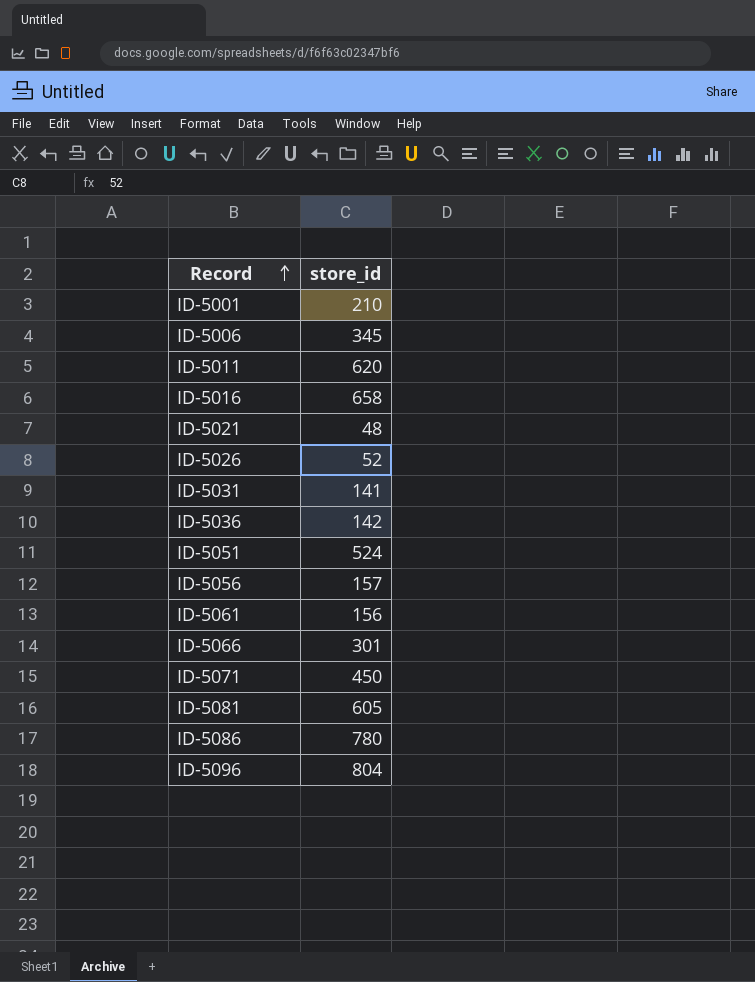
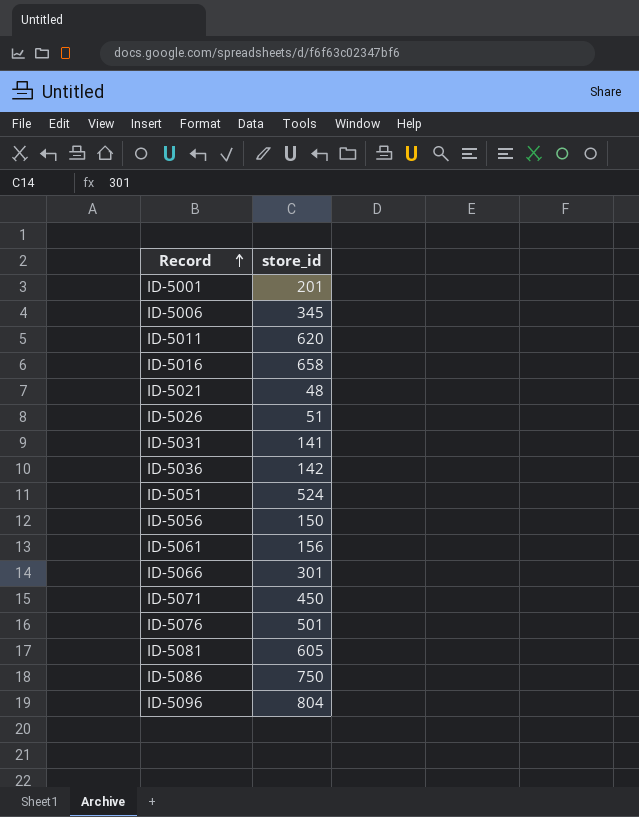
ID-5001 | store_id: 210 -> 201
ID-5026 | store_id: 52 -> 51
ID-5056 | store_id: 157 -> 150
row ID-5076: none -> 501
ID-5086 | store_id: 780 -> 750

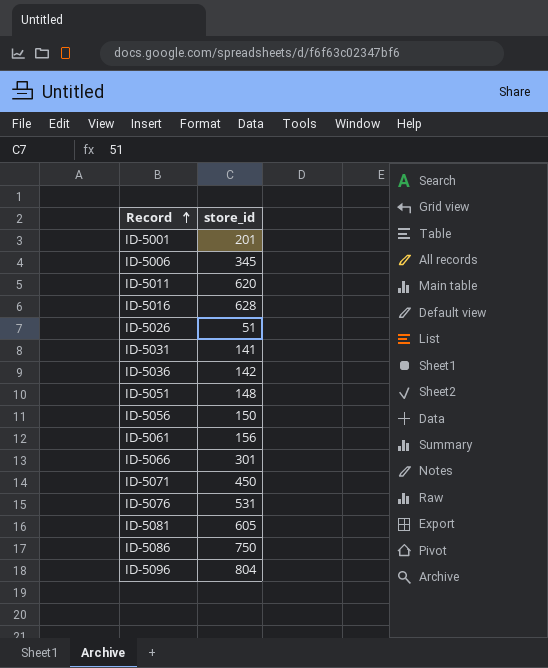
row ID-5021: 48 -> none
ID-5016 | store_id: 658 -> 628
ID-5051 | store_id: 524 -> 148
ID-5076 | store_id: 501 -> 531

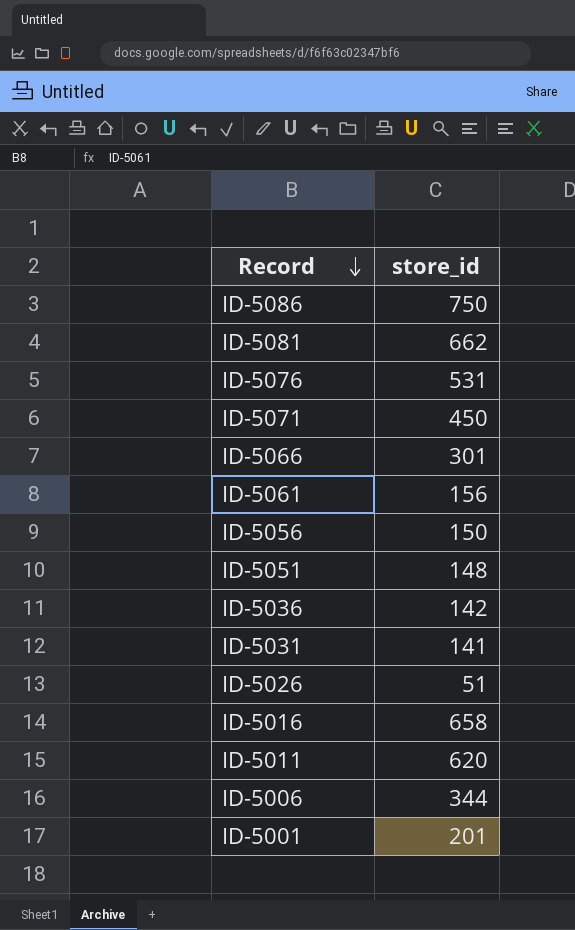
row order: Record ascending -> Record descending
row ID-5096: 804 -> none
ID-5081 | store_id: 605 -> 662
ID-5016 | store_id: 628 -> 658
ID-5006 | store_id: 345 -> 344

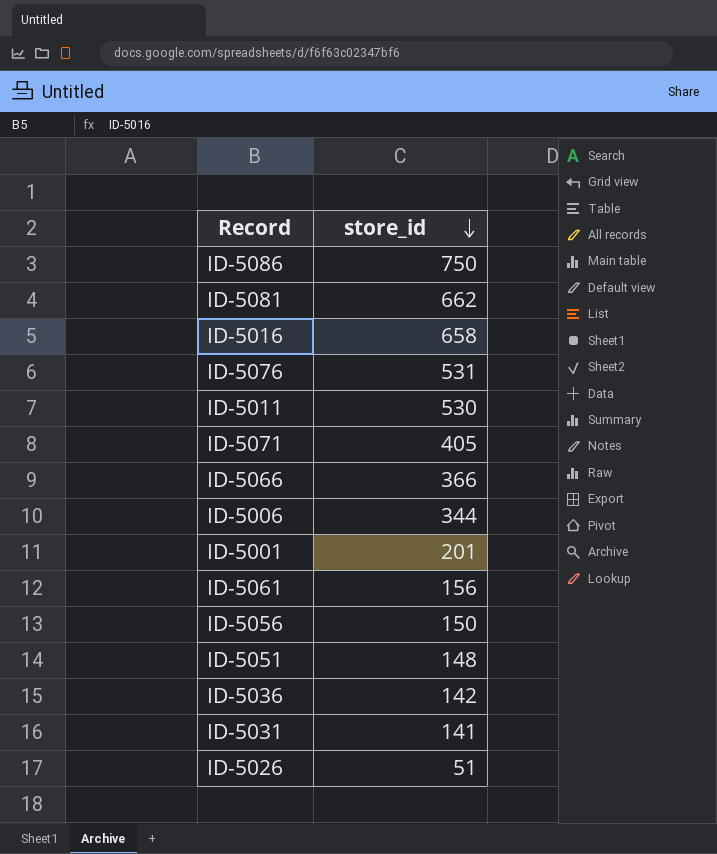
row order: Record descending -> store_id descending
ID-5011 | store_id: 620 -> 530
ID-5071 | store_id: 450 -> 405
ID-5066 | store_id: 301 -> 366

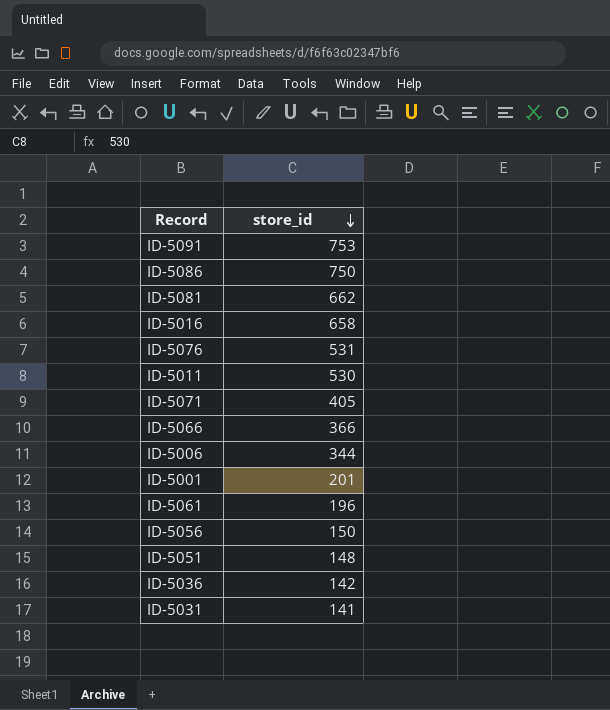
row ID-5026: 51 -> none
row ID-5091: none -> 753
ID-5061 | store_id: 156 -> 196

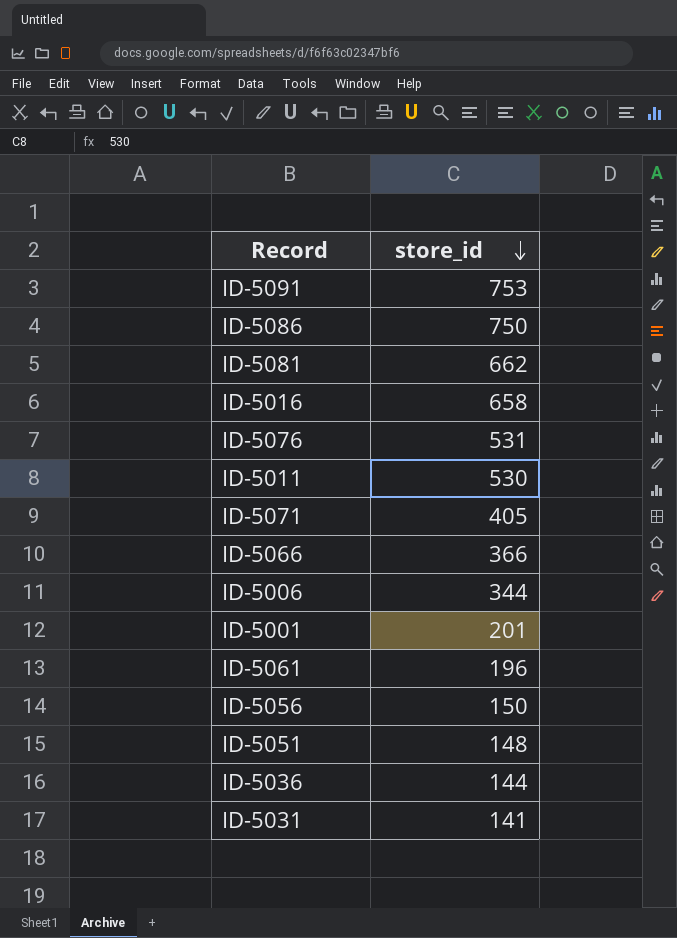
ID-5036 | store_id: 142 -> 144

